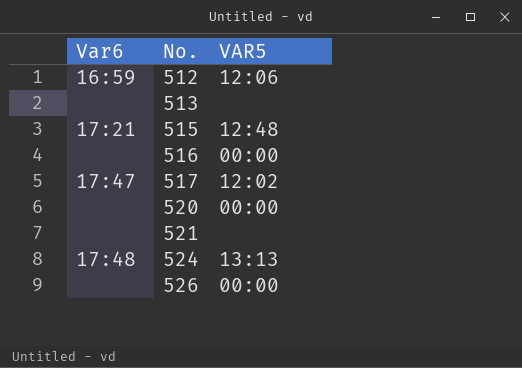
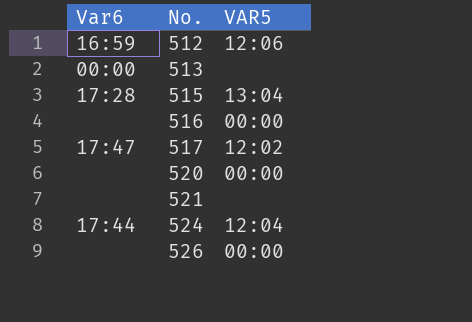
513 | Var6: none -> 00:00
515 | Var6: 17:21 -> 17:28
515 | VAR5: 12:48 -> 13:04
524 | Var6: 17:48 -> 17:44
524 | VAR5: 13:13 -> 12:04

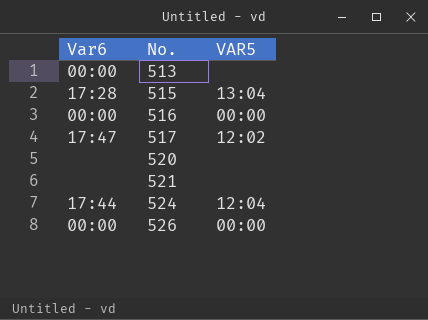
row 512: 16:59 | 12:06 -> none
516 | Var6: none -> 00:00
520 | VAR5: 00:00 -> none
526 | Var6: none -> 00:00

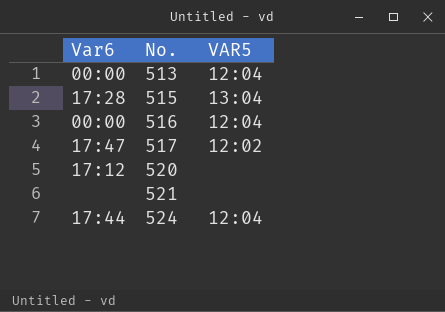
row 526: 00:00 | 00:00 -> none
513 | VAR5: none -> 12:04
516 | VAR5: 00:00 -> 12:04
520 | Var6: none -> 17:12

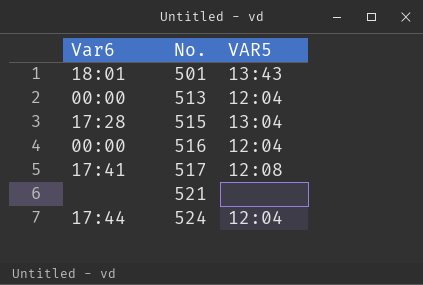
row 520: 17:12 | none -> none
row 501: none -> 18:01 | 13:43
517 | Var6: 17:47 -> 17:41
517 | VAR5: 12:02 -> 12:08

